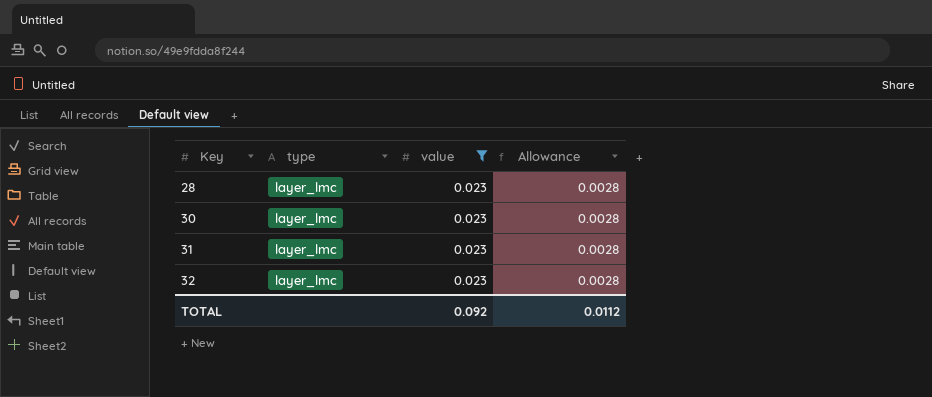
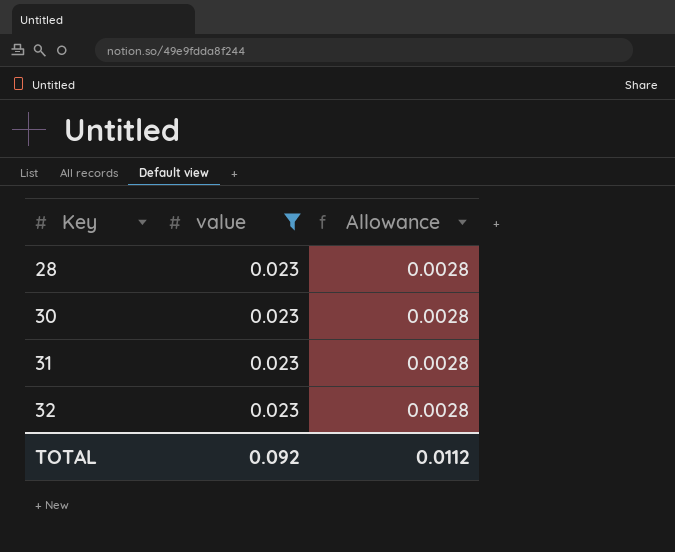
column type | position: 2 -> none

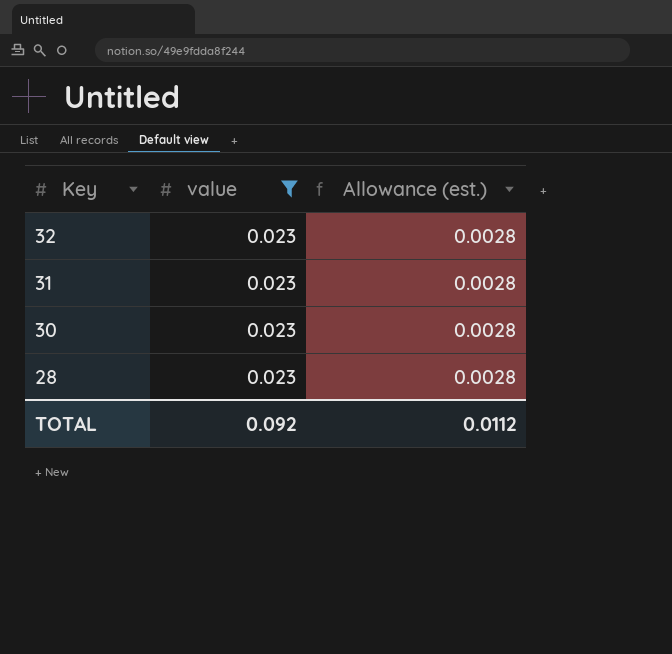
row order: Key ascending -> Key descending
column name: Allowance -> Allowance (est.)

